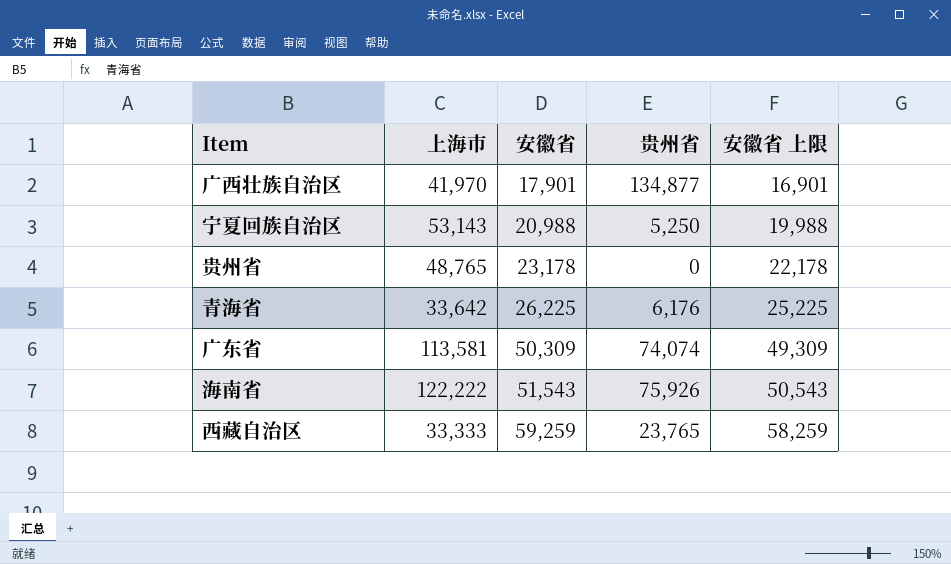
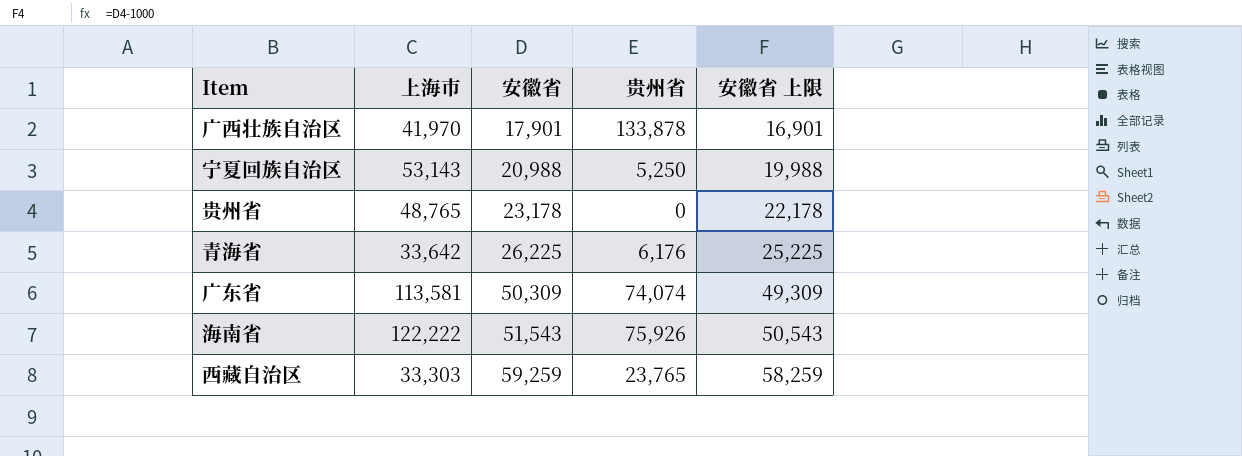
广西壮族自治区 | 贵州省: 134,877 -> 133,878
西藏自治区 | 上海市: 33,333 -> 33,303

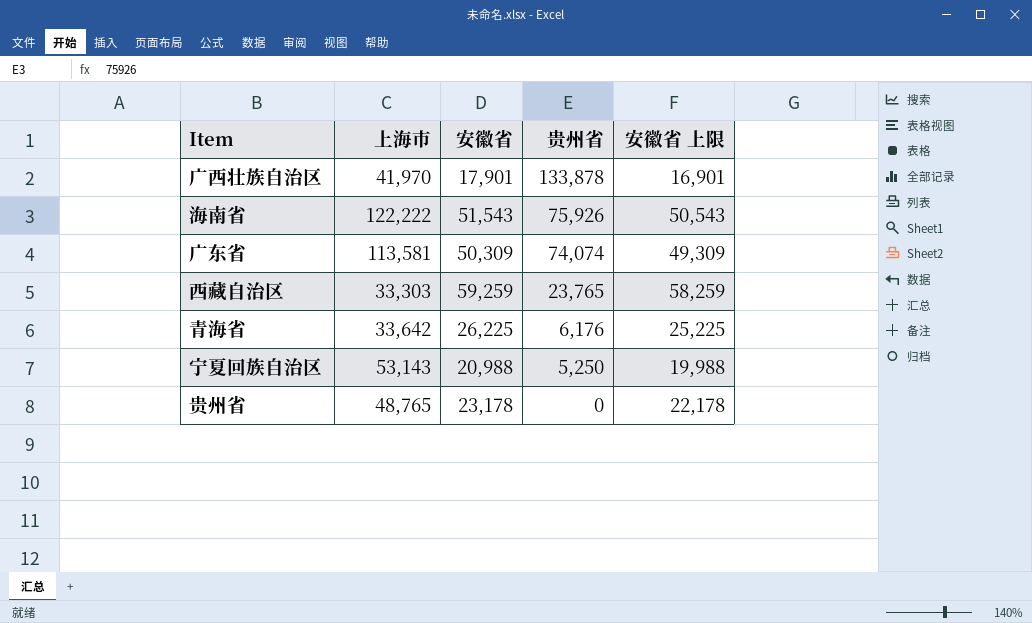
row order: 安徽省 ascending -> 贵州省 descending

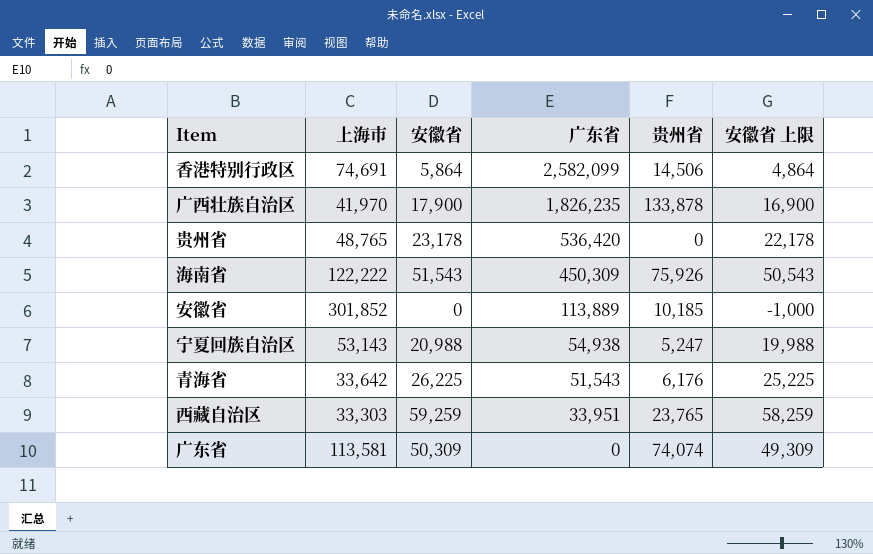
row order: 贵州省 descending -> 广东省 descending
column 广东省 | position: none -> 4
row 香港特别行政区: none -> 74,691 | 5,864 | 2,582,099 | 14,506 | 4,864
广西壮族自治区 | 安徽省: 17,901 -> 17,900
广西壮族自治区 | 安徽省 上限: 16,901 -> 16,900
row 安徽省: none -> 301,852 | 0 | 113,889 | 10,185 | -1,000
宁夏回族自治区 | 贵州省: 5,250 -> 5,247

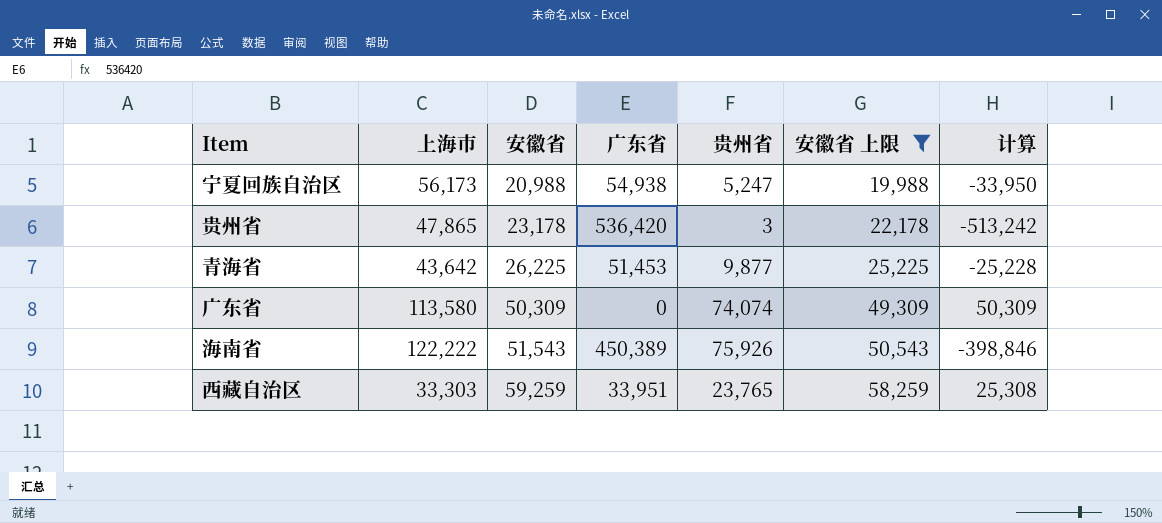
filter: none -> 安徽省 上限 >= 19,988
row order: 广东省 descending -> 安徽省 ascending
column 计算 | formula: none -> [安徽省] - [广东省]
宁夏回族自治区 | 上海市: 53,143 -> 56,173
贵州省 | 上海市: 48,765 -> 47,865
贵州省 | 贵州省: 0 -> 3
青海省 | 上海市: 33,642 -> 43,642
青海省 | 广东省: 51,543 -> 51,453
青海省 | 贵州省: 6,176 -> 9,877
广东省 | 上海市: 113,581 -> 113,580
海南省 | 广东省: 450,309 -> 450,389

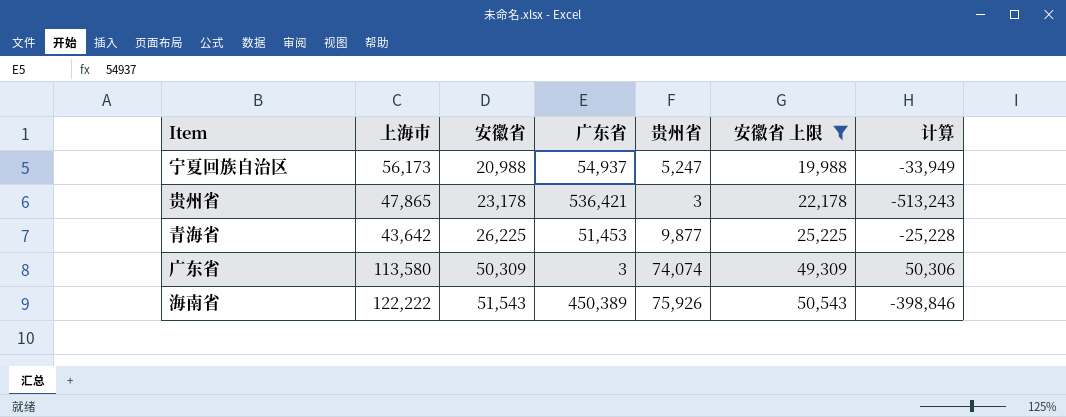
row 西藏自治区: 33,303 | 59,259 | 33,951 | 23,765 | 58,259 | 25,308 -> none
宁夏回族自治区 | 广东省: 54,938 -> 54,937
宁夏回族自治区 | 计算: -33,950 -> -33,949
贵州省 | 广东省: 536,420 -> 536,421
贵州省 | 计算: -513,242 -> -513,243
广东省 | 广东省: 0 -> 3
广东省 | 计算: 50,309 -> 50,306

